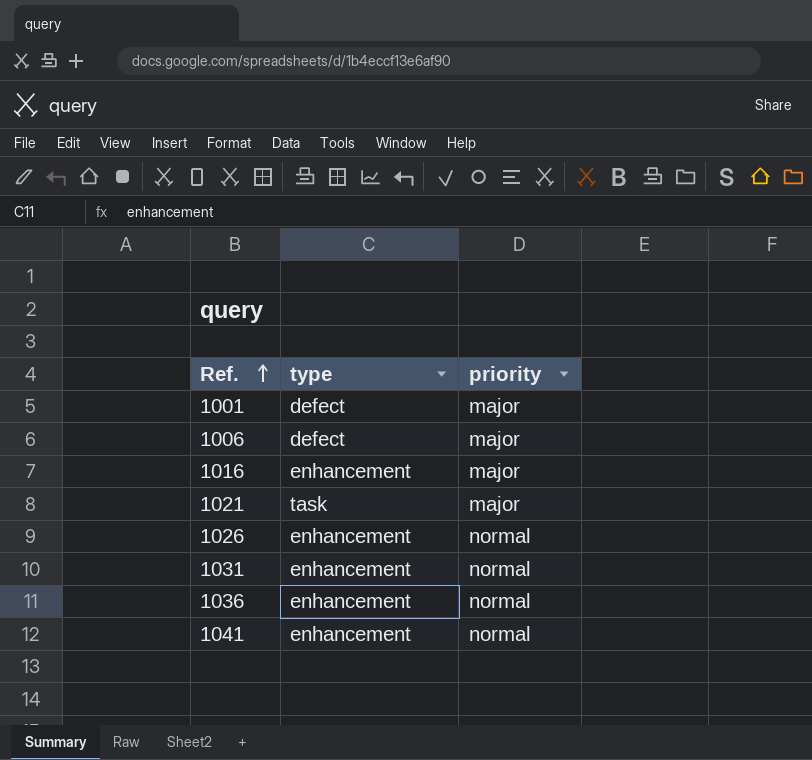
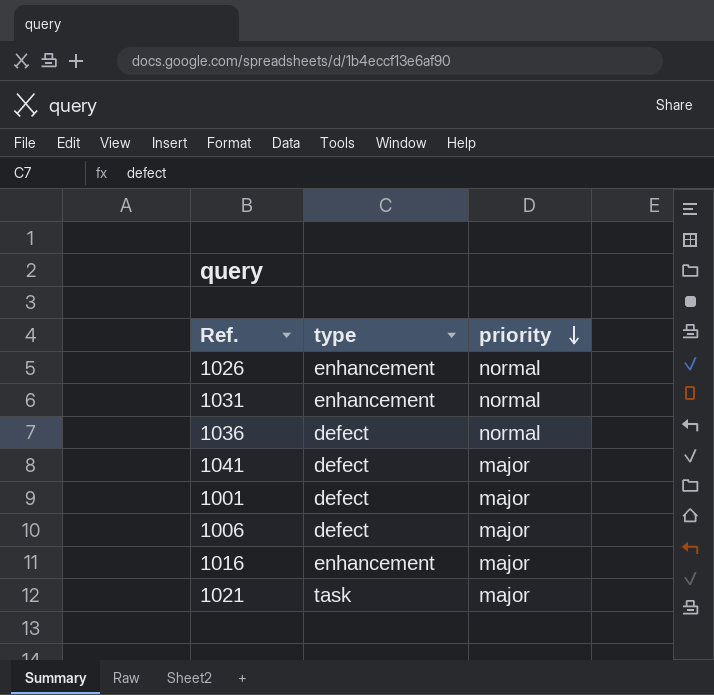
row order: Ref. ascending -> priority descending
1036 | type: enhancement -> defect
1041 | type: enhancement -> defect
1041 | priority: normal -> major

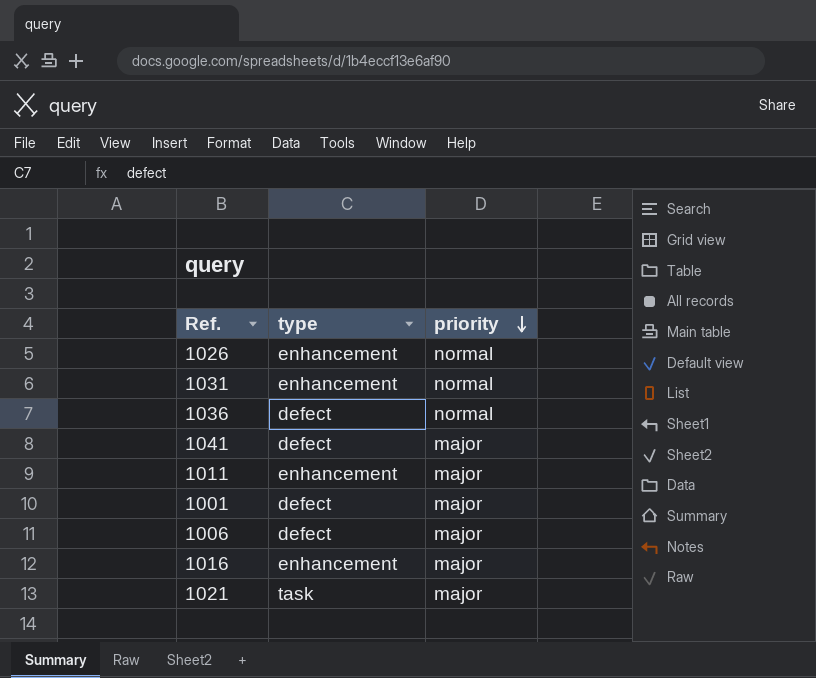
row 1011: none -> enhancement | major

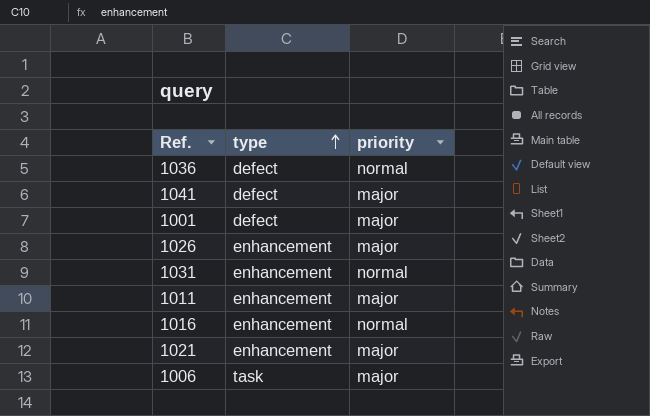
row order: priority descending -> type ascending
1026 | priority: normal -> major
1016 | priority: major -> normal
1021 | type: task -> enhancement
1006 | type: defect -> task

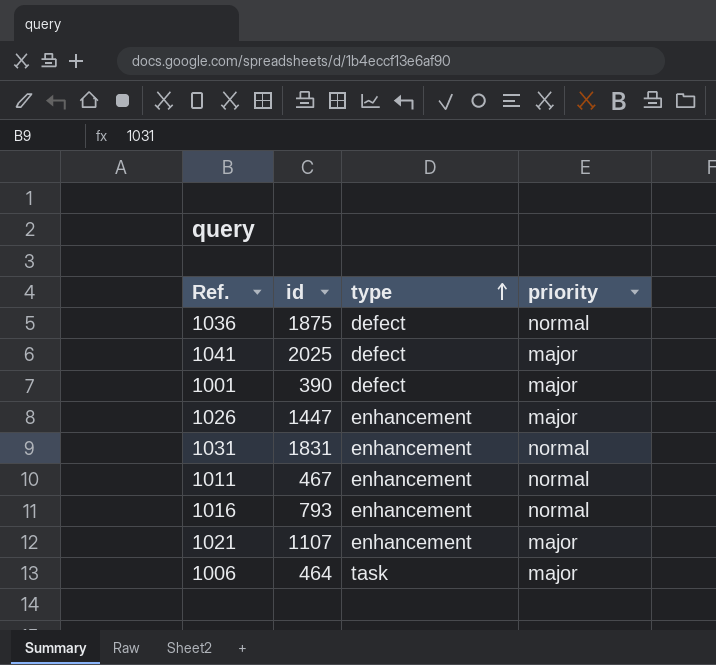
column id | position: none -> 2
1011 | priority: major -> normal

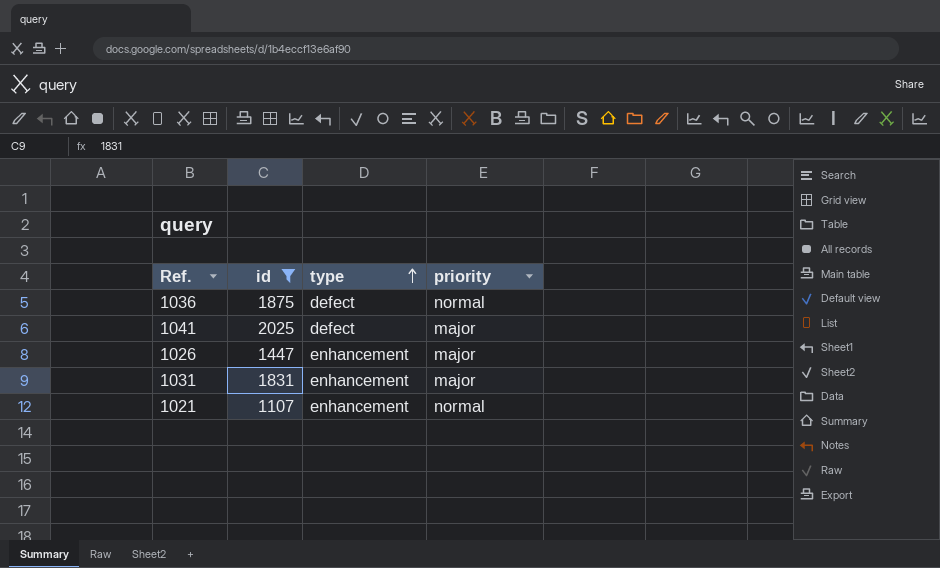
filter: none -> id >= 1107
1031 | priority: normal -> major
1021 | priority: major -> normal

